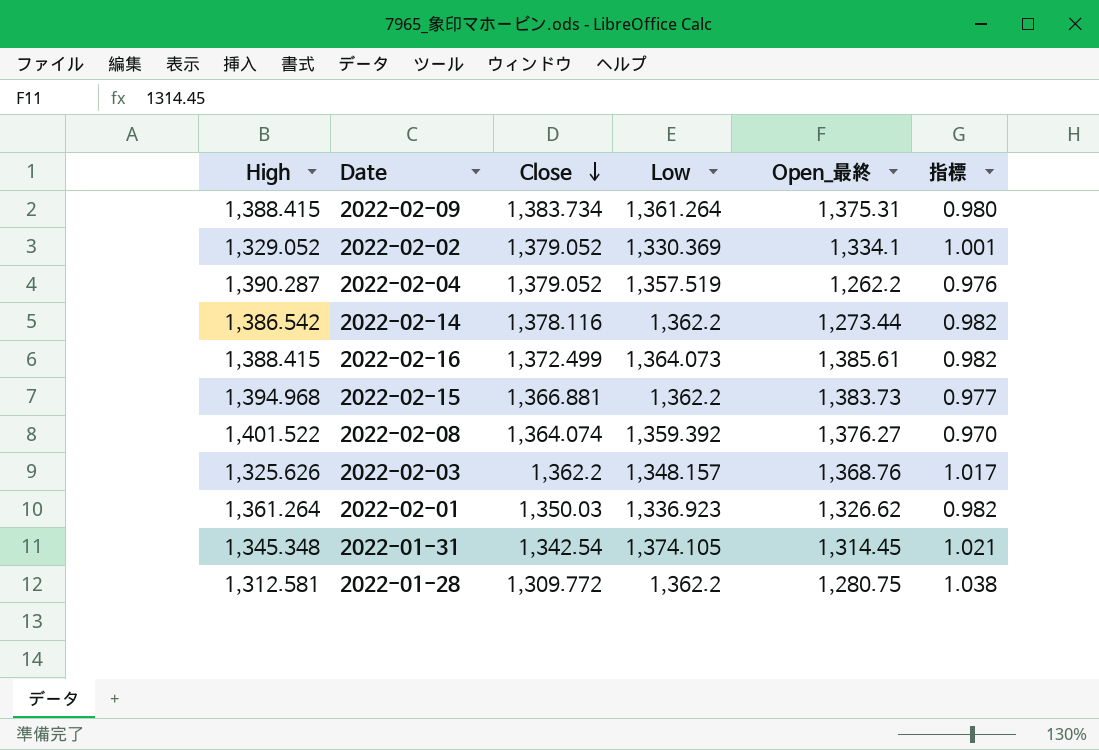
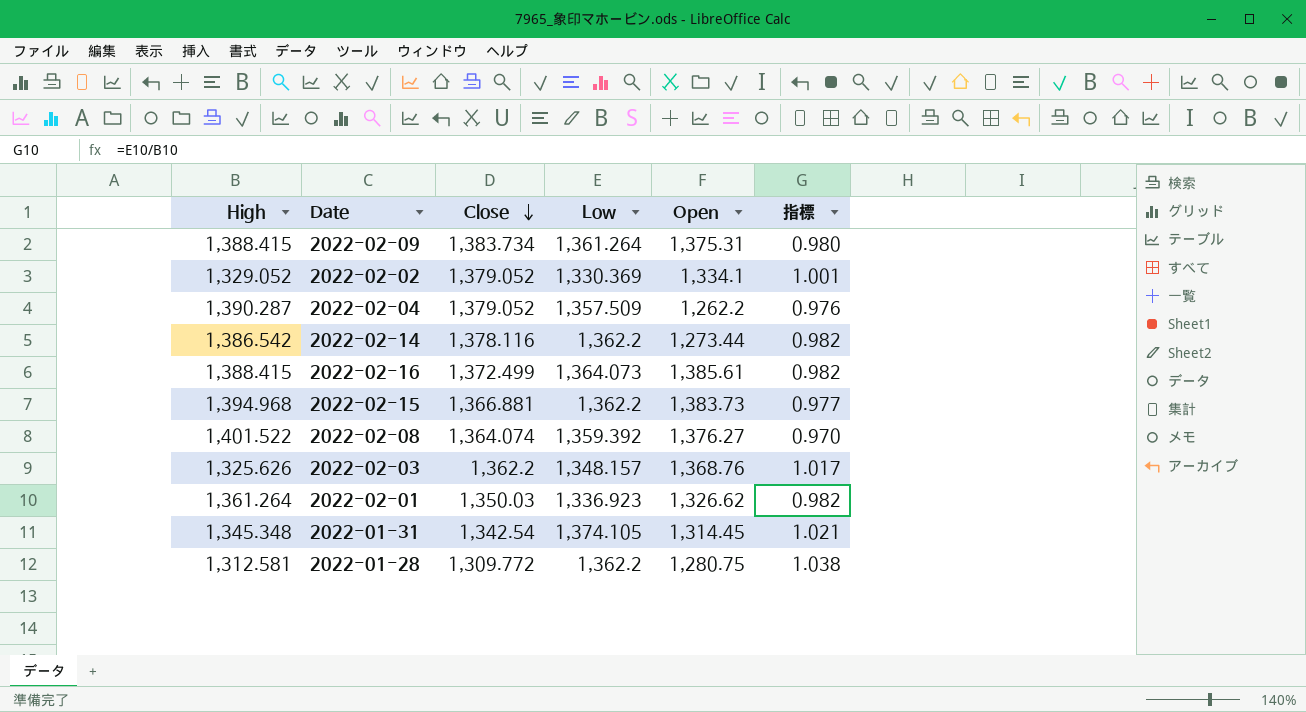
column name: Open_最終 -> Open
2022-02-04 | Low: 1,357.519 -> 1,357.509

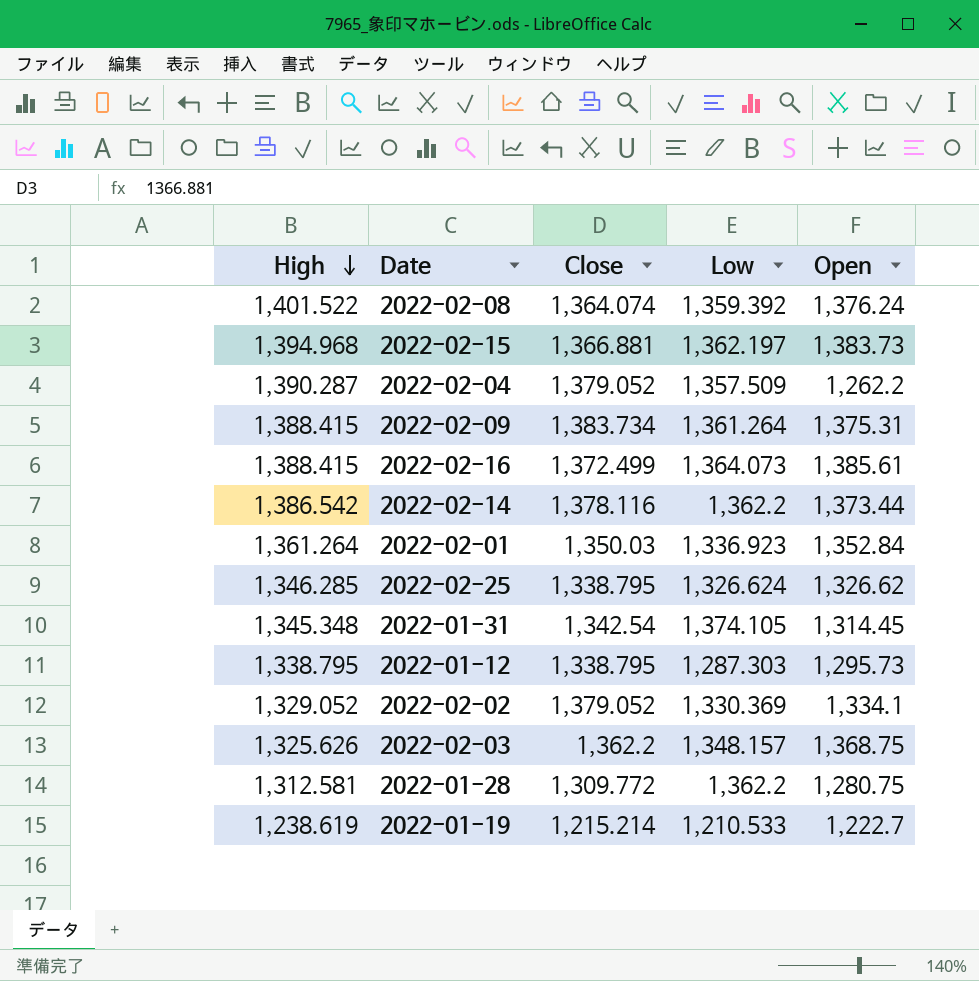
row order: Close descending -> High descending
column 指標 | formula: [Low] / [High] -> none
2022-02-08 | Open: 1,376.27 -> 1,376.24
2022-02-15 | Low: 1,362.2 -> 1,362.197
2022-02-14 | Open: 1,273.44 -> 1,373.44
2022-02-01 | Open: 1,326.62 -> 1,352.84
row 2022-02-25: none -> 1,346.285 | 1,338.795 | 1,326.624 | 1,326.62
row 2022-01-12: none -> 1,338.795 | 1,338.795 | 1,287.303 | 1,295.73
2022-02-03 | Open: 1,368.76 -> 1,368.75
row 2022-01-19: none -> 1,238.619 | 1,215.214 | 1,210.533 | 1,222.7

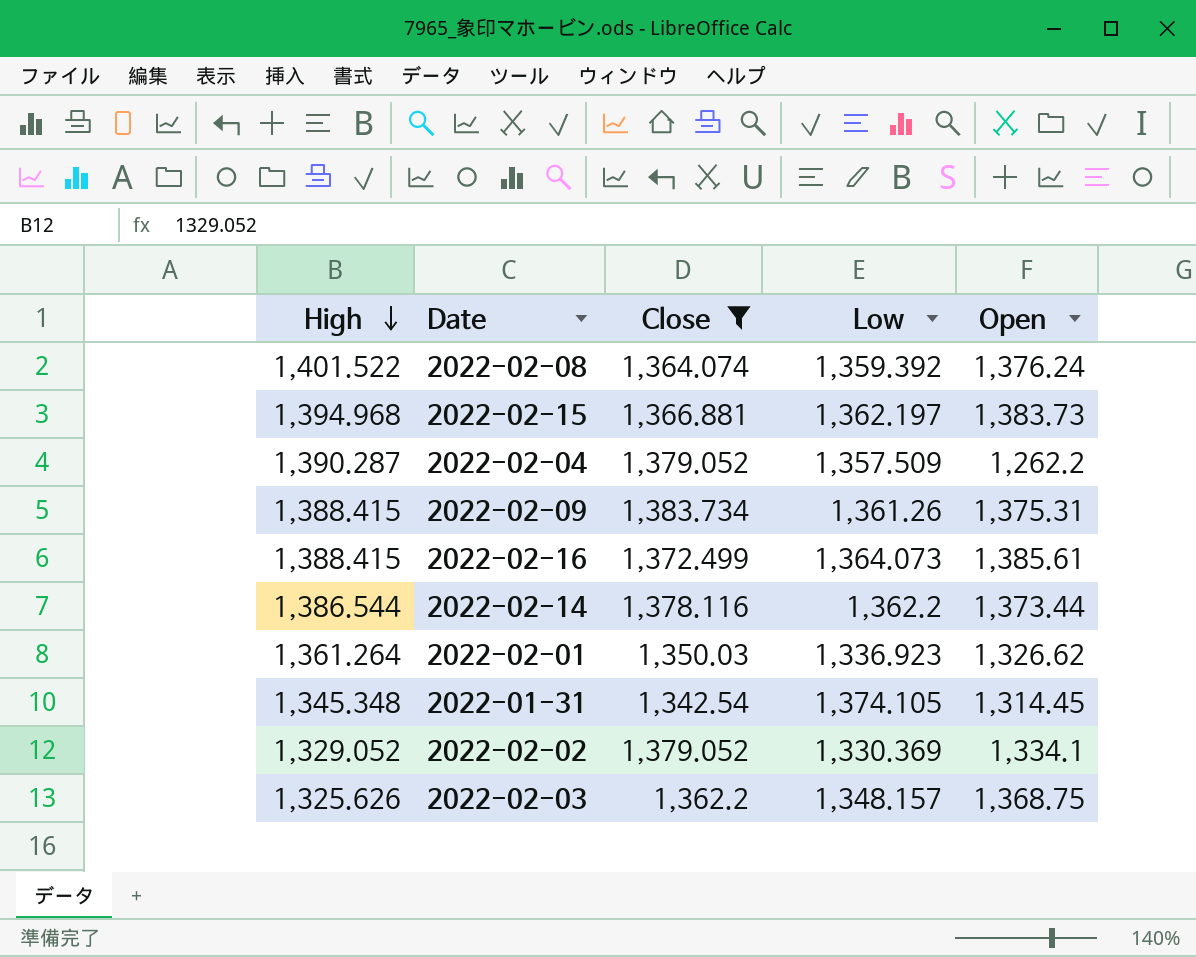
filter: none -> Close >= 1,342.54
2022-02-09 | Low: 1,361.264 -> 1,361.26
2022-02-14 | High: 1,386.542 -> 1,386.544
2022-02-01 | Open: 1,352.84 -> 1,326.62

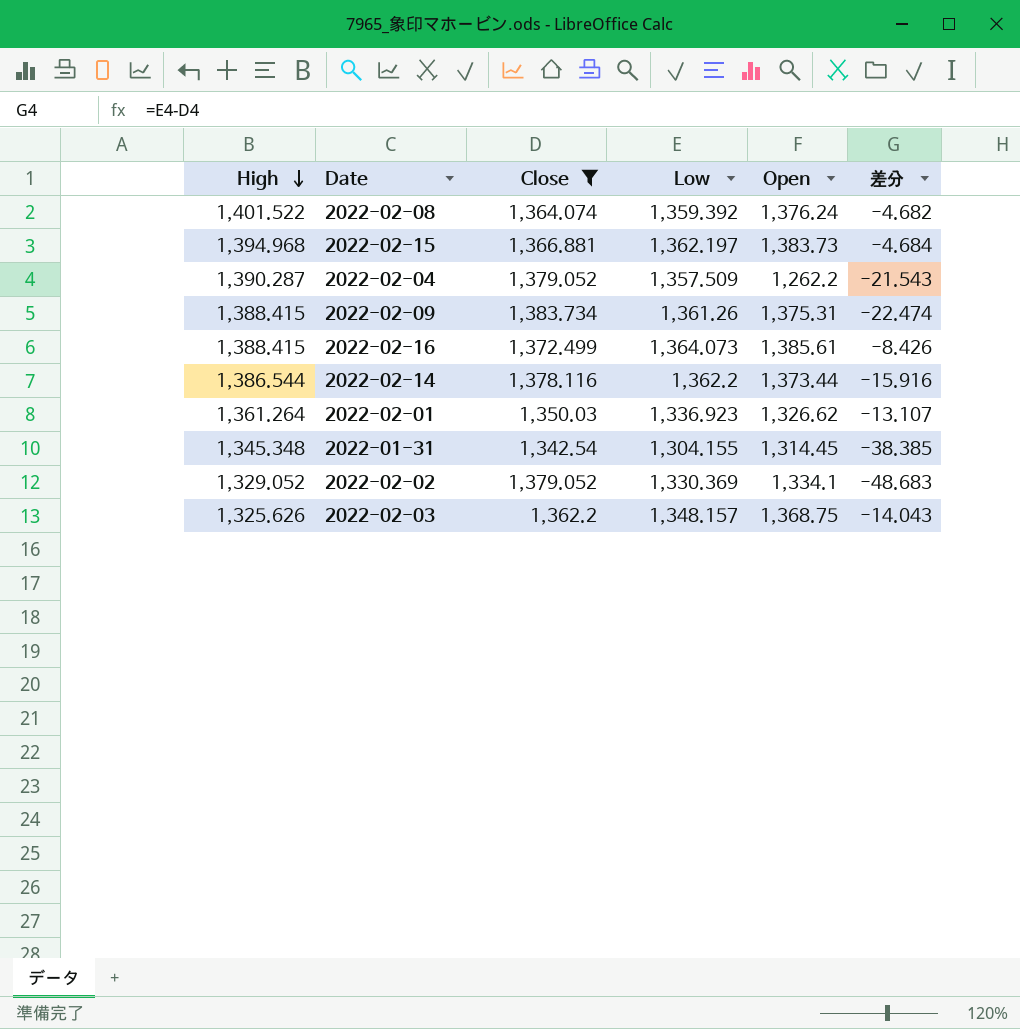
column 差分 | formula: none -> [Low] - [Close]
2022-01-31 | Low: 1,374.105 -> 1,304.155

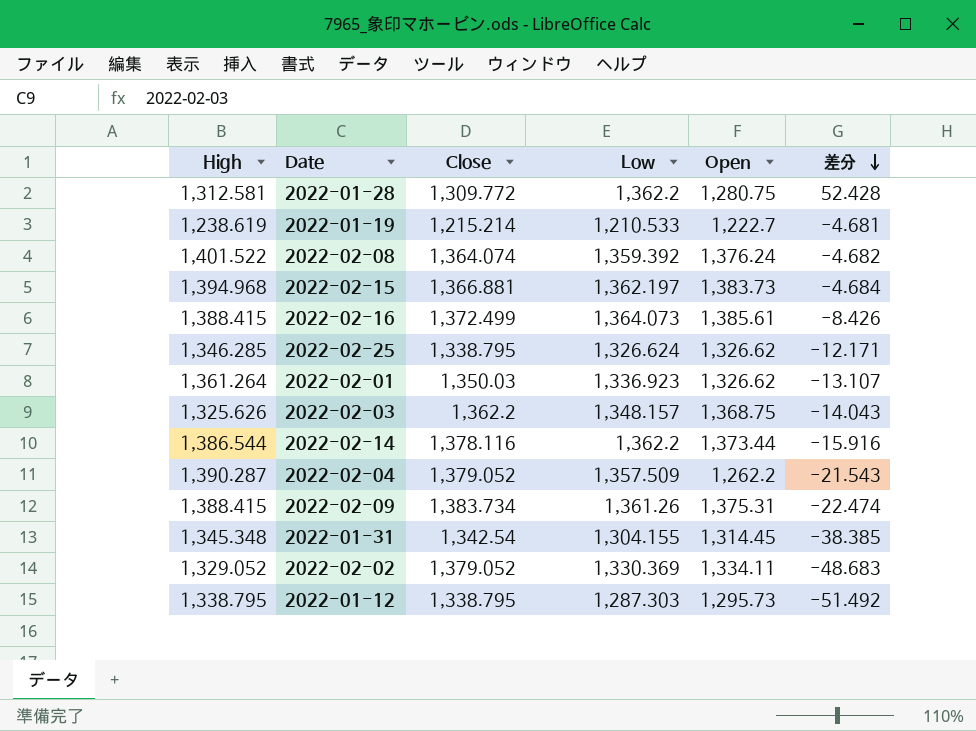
filter: Close >= 1,342.54 -> none
row order: High descending -> 差分 descending
2022-02-02 | Open: 1,334.1 -> 1,334.11

